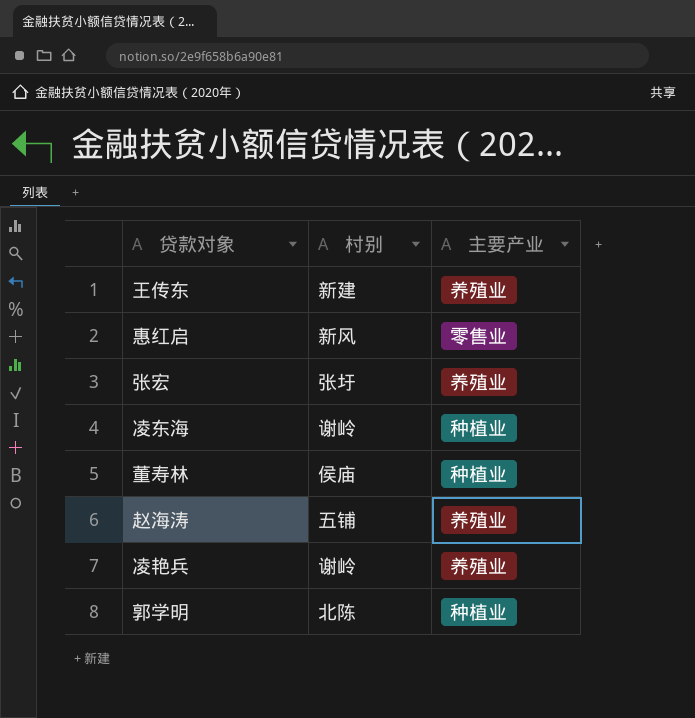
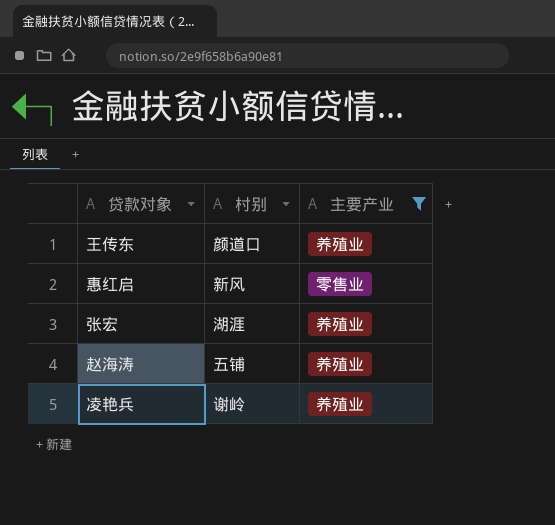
filter: none -> 主要产业 != 种植业
王传东 | 村别: 新建 -> 颜道口
张宏 | 村别: 张圩 -> 湖涯

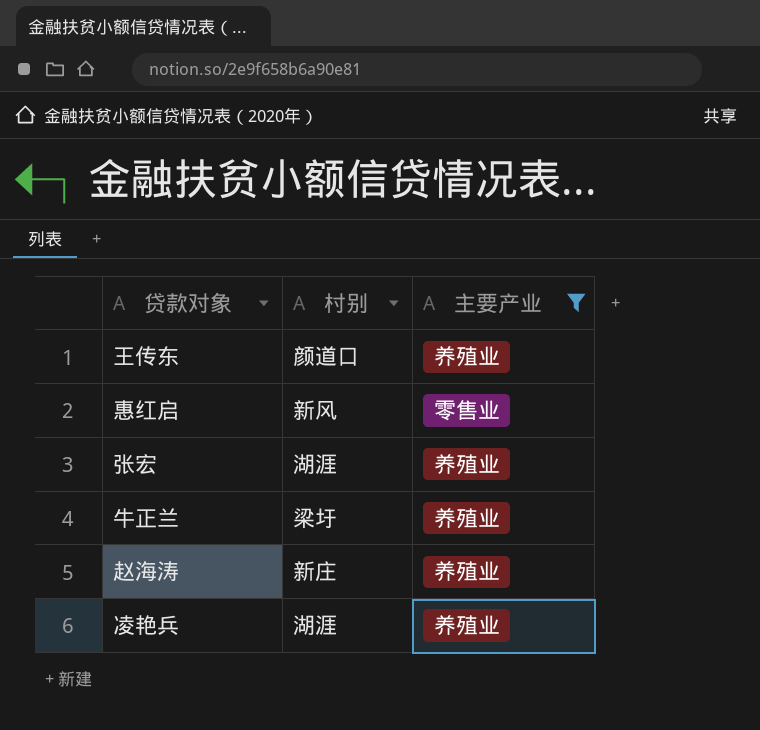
row 牛正兰: none -> 梁圩 | 养殖业
赵海涛 | 村别: 五铺 -> 新庄
凌艳兵 | 村别: 谢岭 -> 湖涯

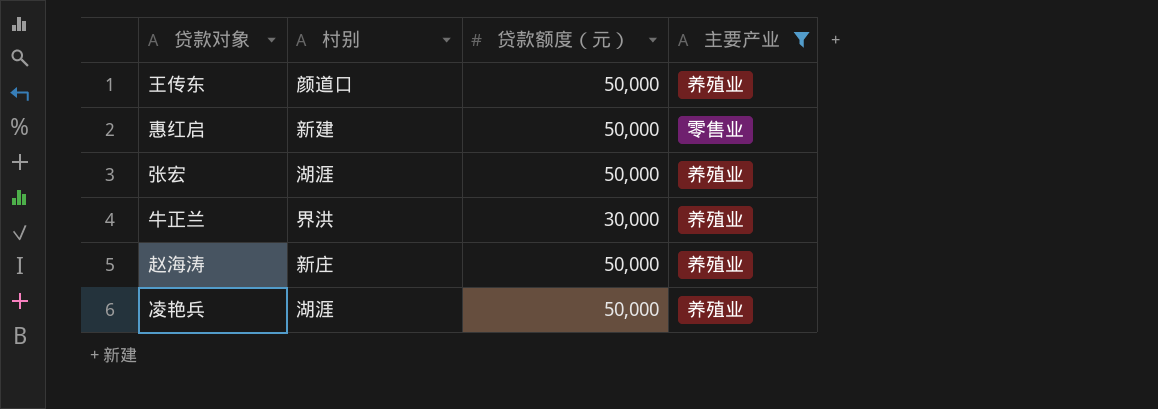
column 贷款额度（元） | position: none -> 3
惠红启 | 村别: 新风 -> 新建
牛正兰 | 村别: 梁圩 -> 界洪

